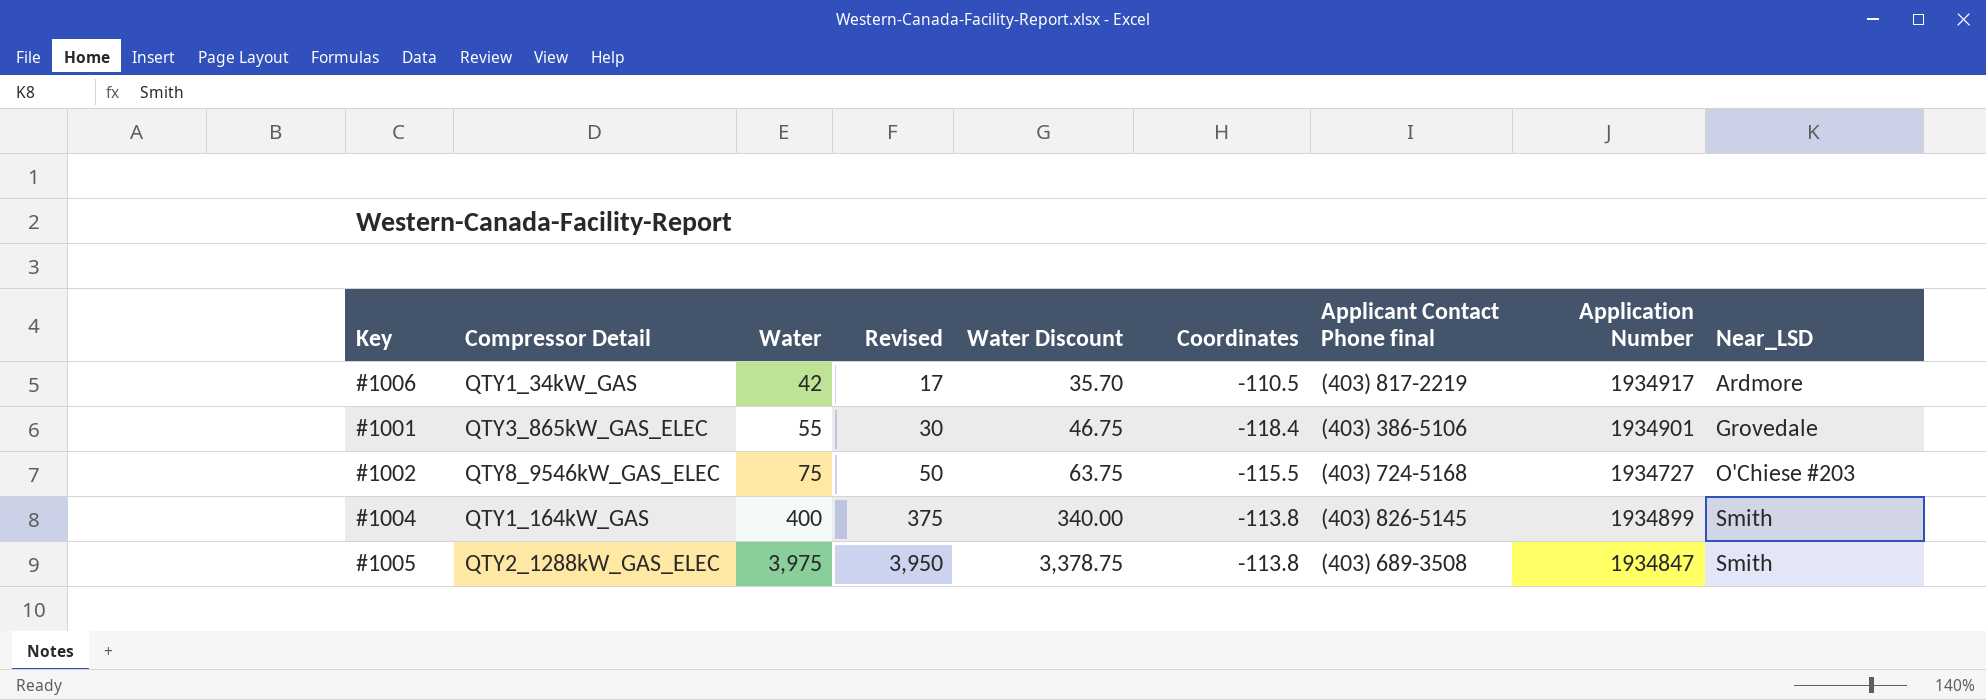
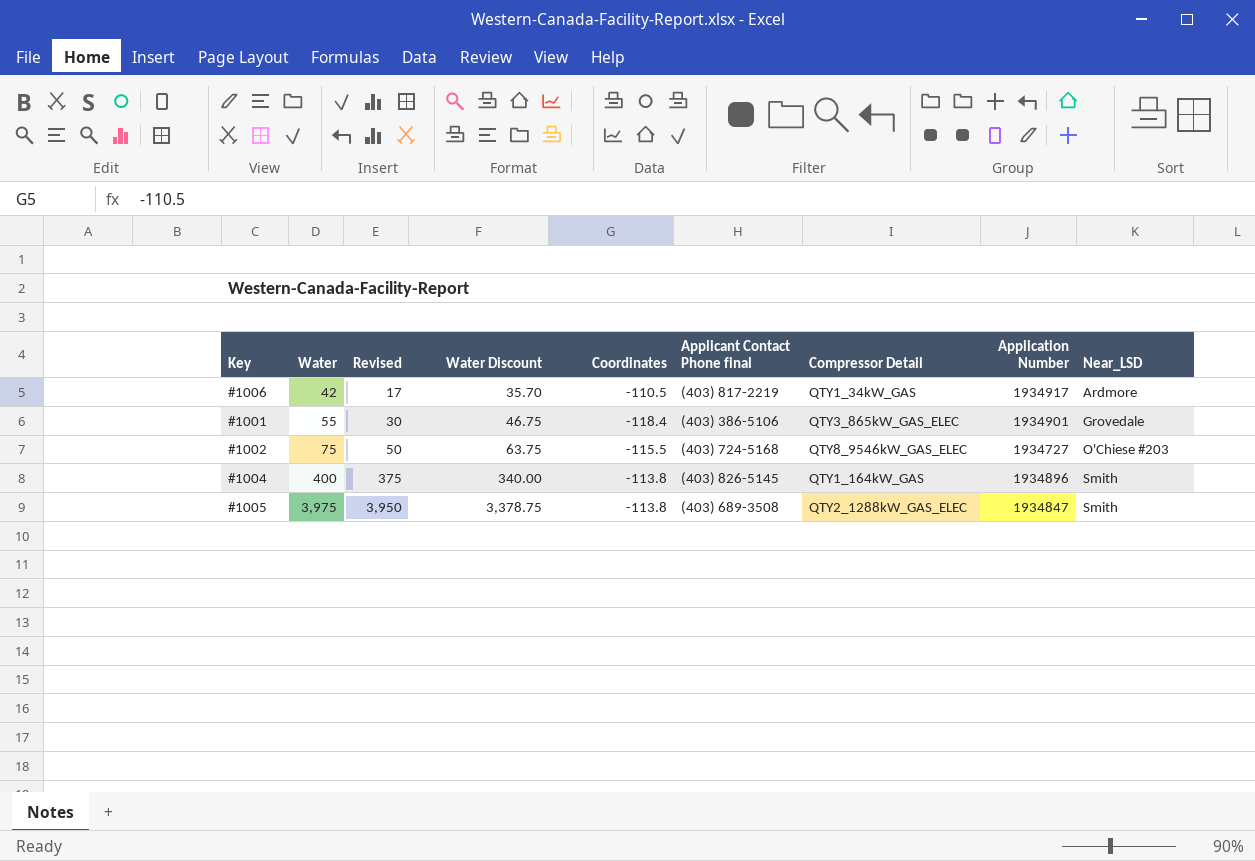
column Compressor Detail | position: 2 -> 7
#1004 | Application Number: 1934899 -> 1934896

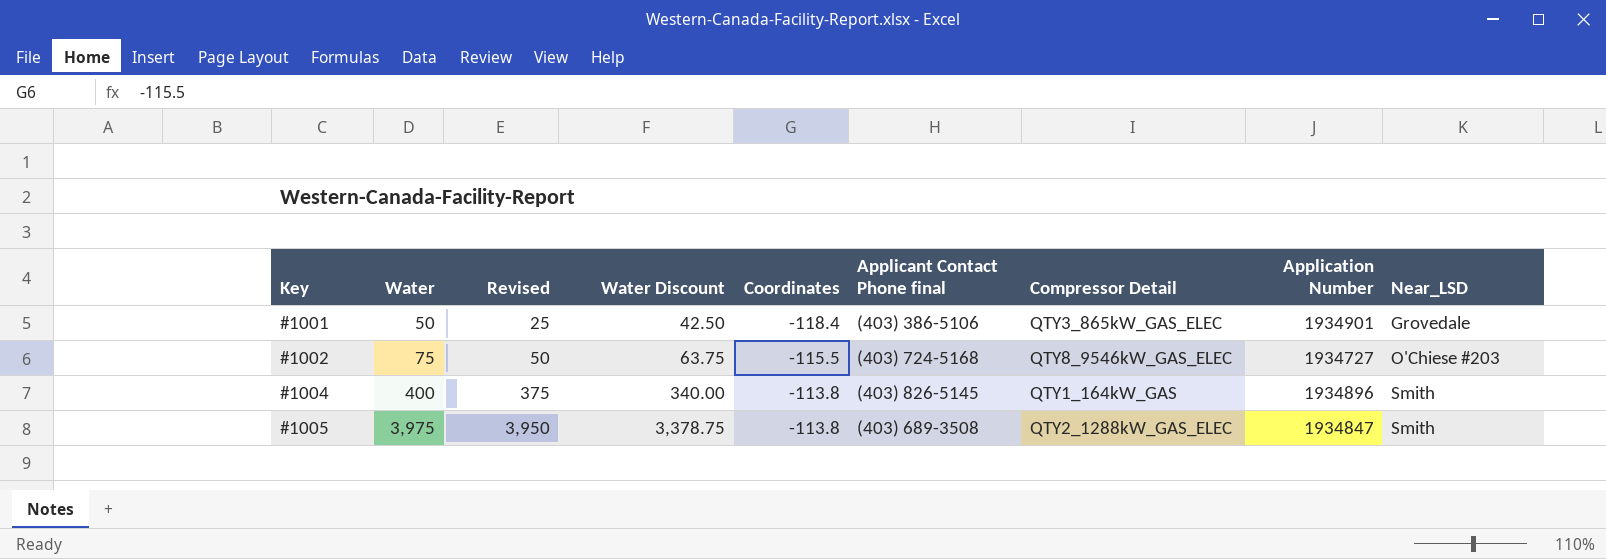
row #1006: 42 | 17 | 35.70 | -110.5 | (403) 817-2219 | QTY1_34kW_GAS | 1934917 | Ardmore -> none
#1001 | Water: 55 -> 50
#1001 | Revised: 30 -> 25
#1001 | Water Discount: 46.75 -> 42.50

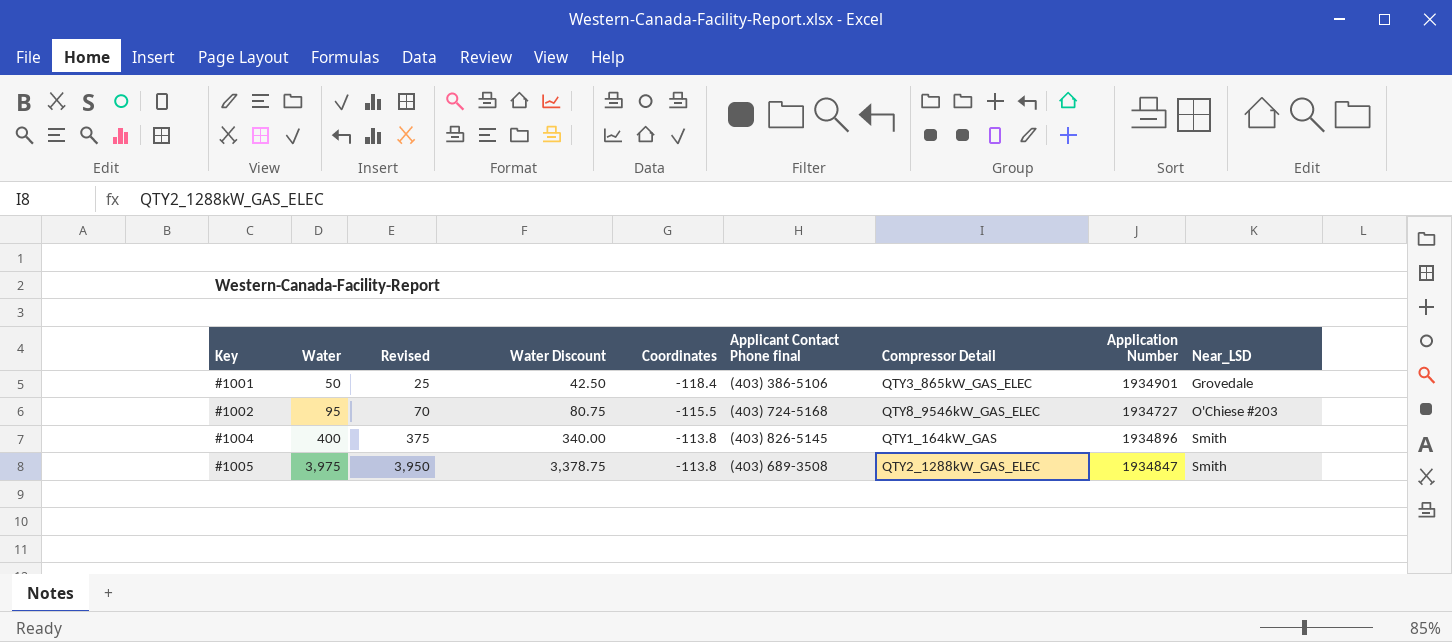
#1002 | Water: 75 -> 95
#1002 | Revised: 50 -> 70
#1002 | Water Discount: 63.75 -> 80.75

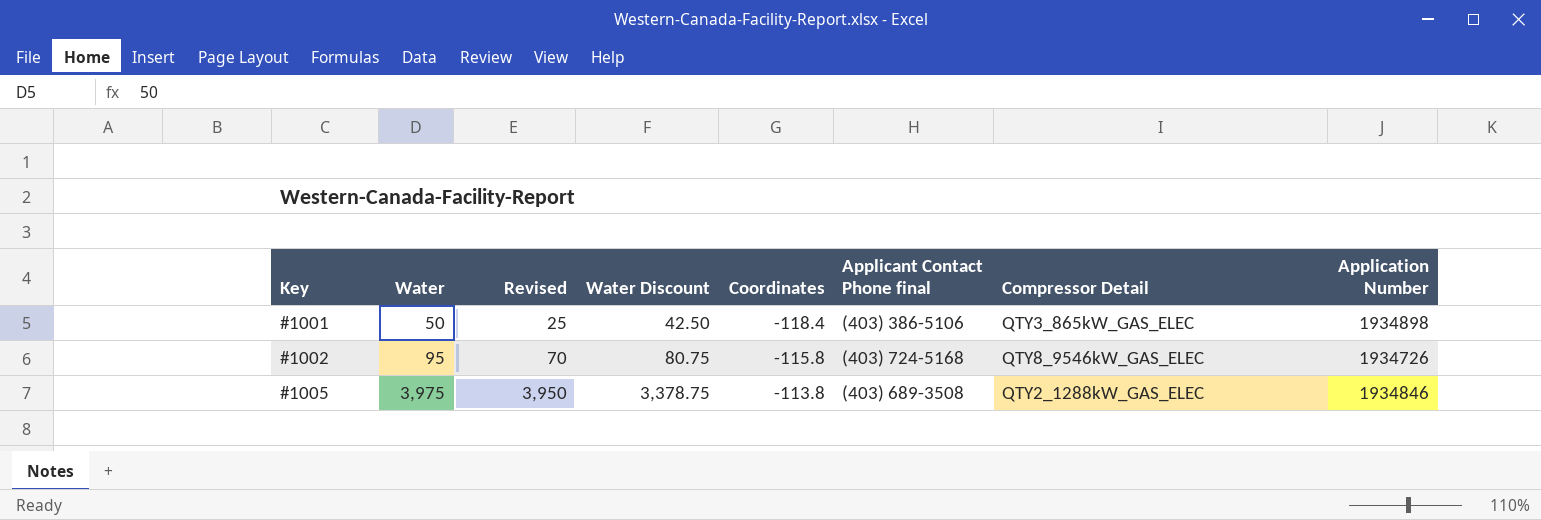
column Near_LSD | position: 9 -> none
row #1004: 400 | 375 | 340.00 | -113.8 | (403) 826-5145 | QTY1_164kW_GAS | 1934896 | Smith -> none
#1001 | Application Number: 1934901 -> 1934898
#1002 | Coordinates: -115.5 -> -115.8
#1002 | Application Number: 1934727 -> 1934726
#1005 | Application Number: 1934847 -> 1934846

